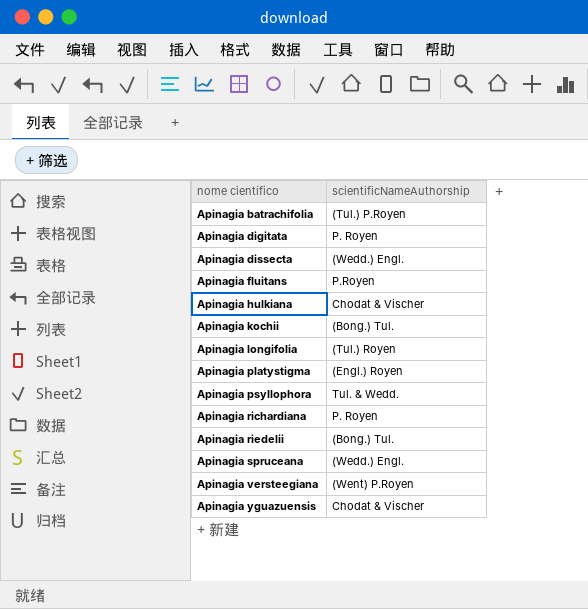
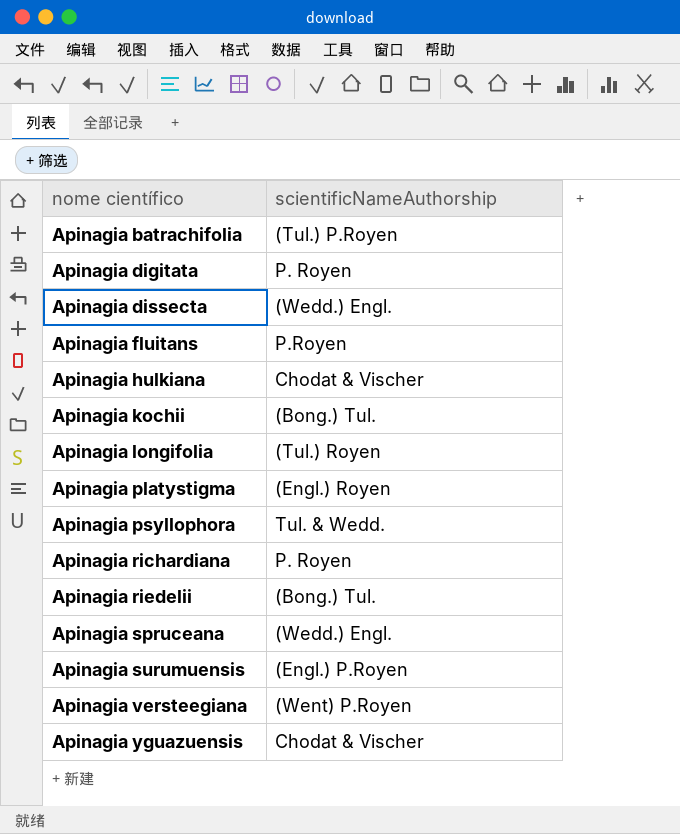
row Apinagia surumuensis: none -> (Engl.) P.Royen

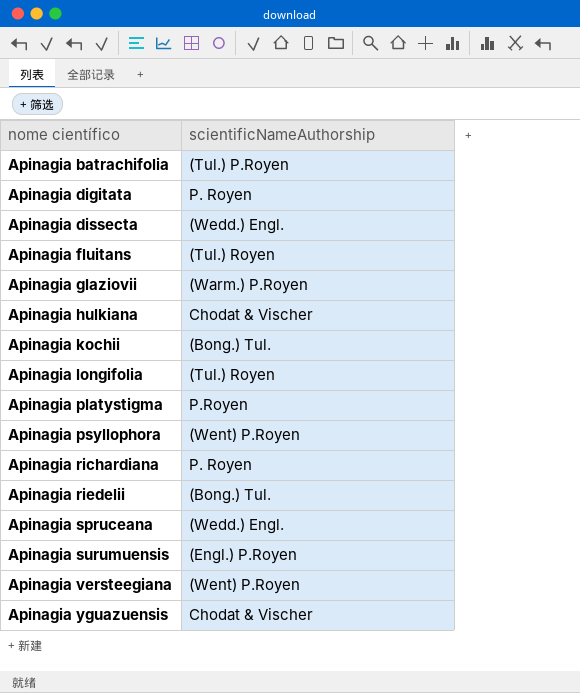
Apinagia fluitans | scientificNameAuthorship: P.Royen -> (Tul.) Royen
row Apinagia glaziovii: none -> (Warm.) P.Royen
Apinagia platystigma | scientificNameAuthorship: (Engl.) Royen -> P.Royen
Apinagia psyllophora | scientificNameAuthorship: Tul. & Wedd. -> (Went) P.Royen

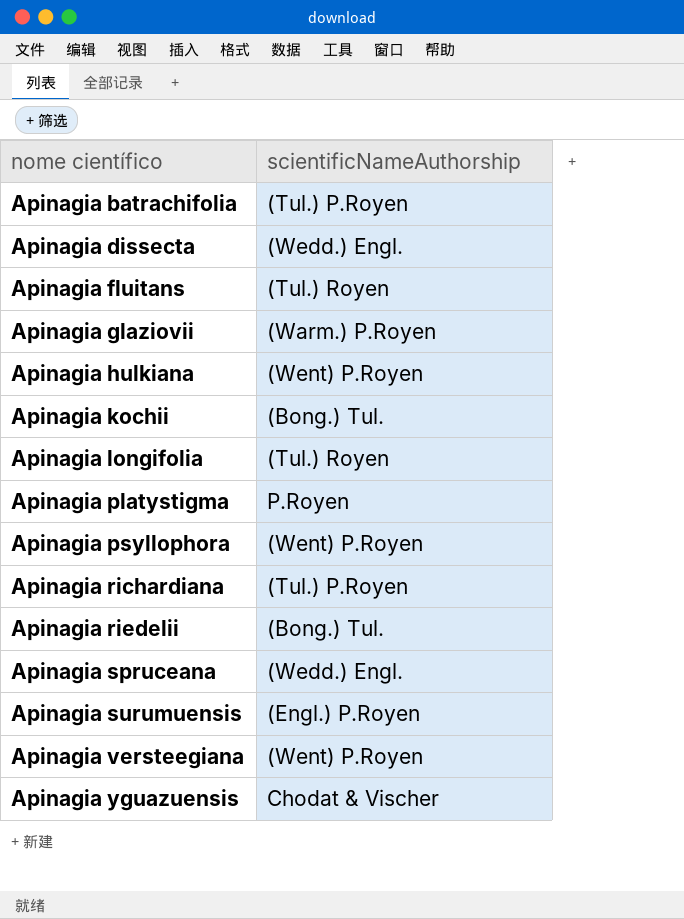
row Apinagia digitata: P. Royen -> none
Apinagia hulkiana | scientificNameAuthorship: Chodat & Vischer -> (Went) P.Royen
Apinagia richardiana | scientificNameAuthorship: P. Royen -> (Tul.) P.Royen

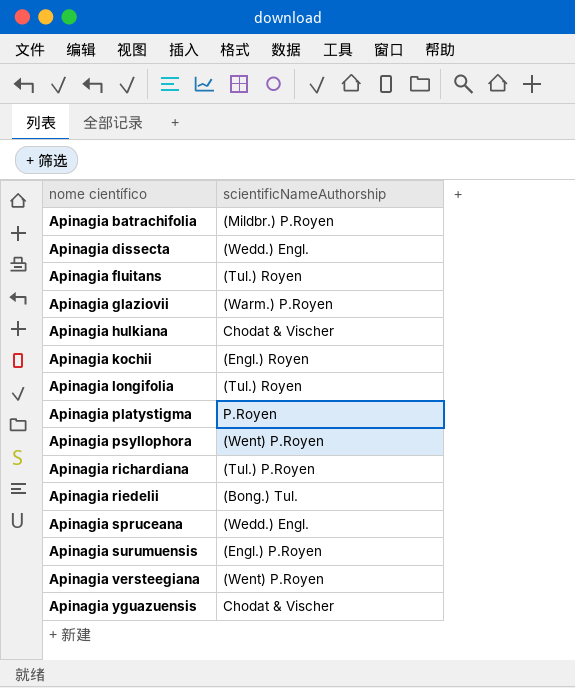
Apinagia batrachifolia | scientificNameAuthorship: (Tul.) P.Royen -> (Mildbr.) P.Royen
Apinagia hulkiana | scientificNameAuthorship: (Went) P.Royen -> Chodat & Vischer
Apinagia kochii | scientificNameAuthorship: (Bong.) Tul. -> (Engl.) Royen

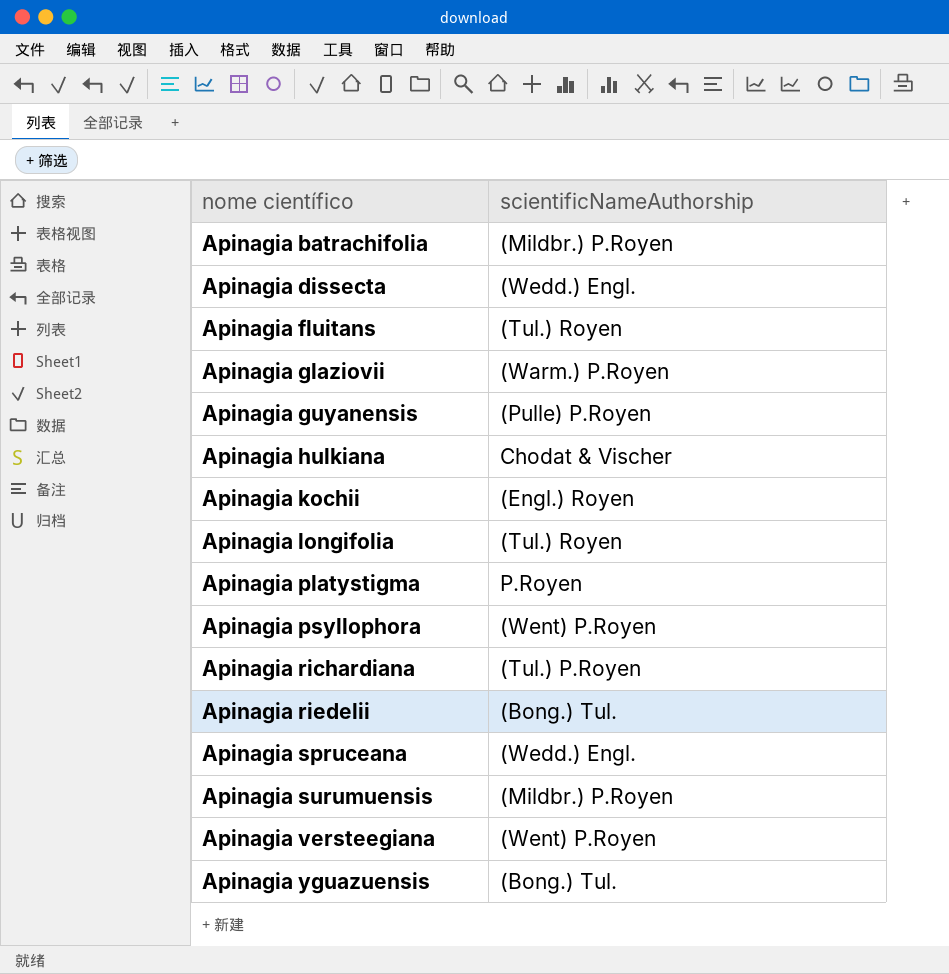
row Apinagia guyanensis: none -> (Pulle) P.Royen
Apinagia surumuensis | scientificNameAuthorship: (Engl.) P.Royen -> (Mildbr.) P.Royen
Apinagia yguazuensis | scientificNameAuthorship: Chodat & Vischer -> (Bong.) Tul.

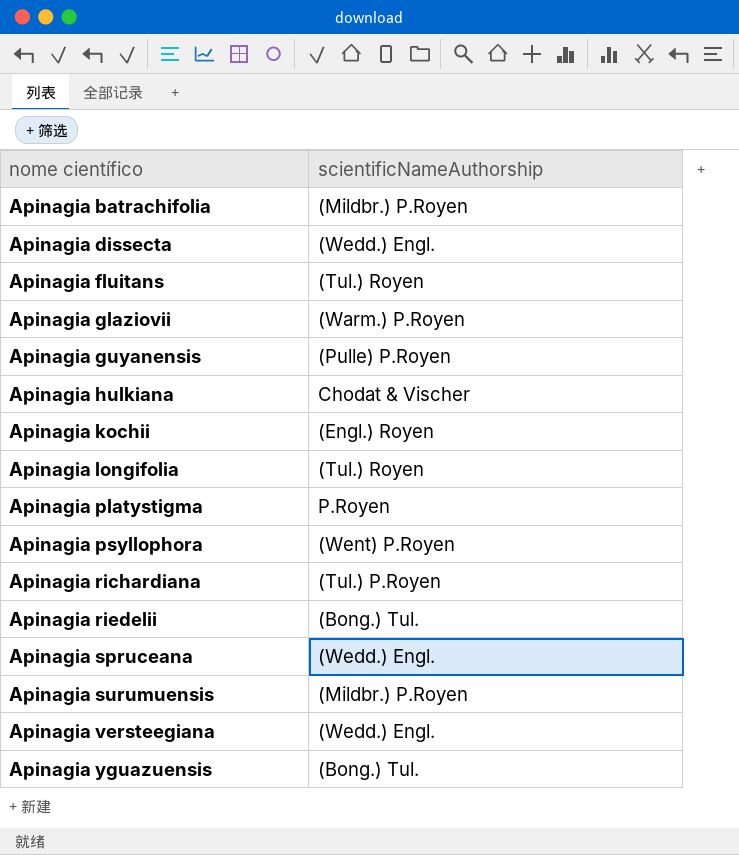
Apinagia versteegiana | scientificNameAuthorship: (Went) P.Royen -> (Wedd.) Engl.

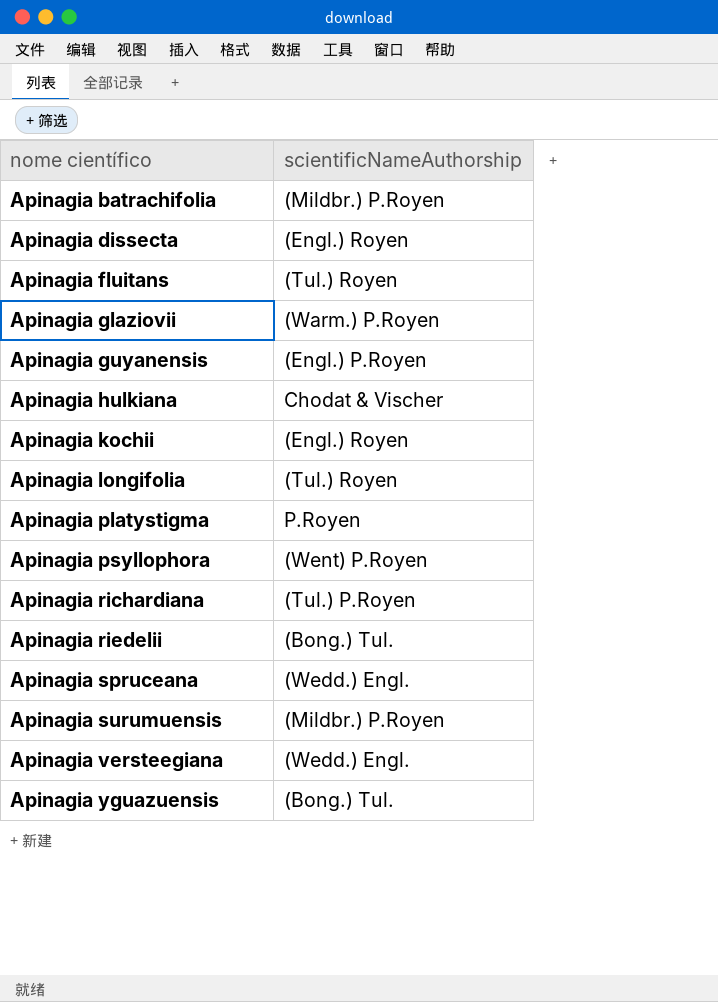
Apinagia dissecta | scientificNameAuthorship: (Wedd.) Engl. -> (Engl.) Royen
Apinagia guyanensis | scientificNameAuthorship: (Pulle) P.Royen -> (Engl.) P.Royen

